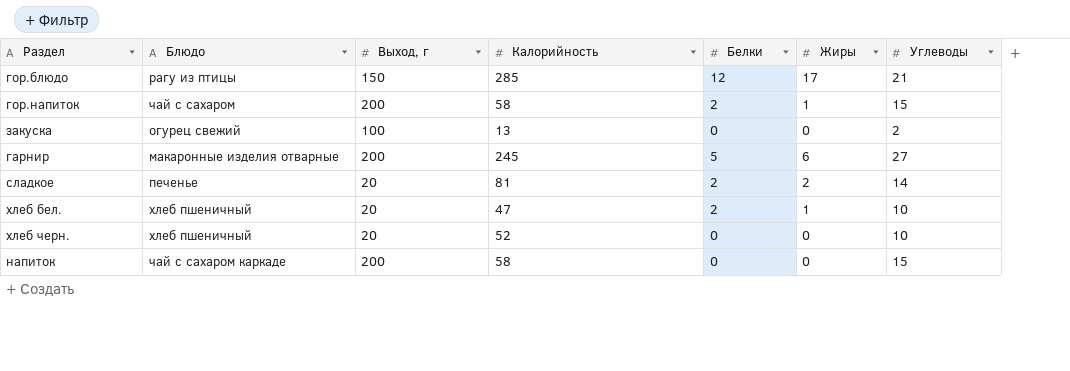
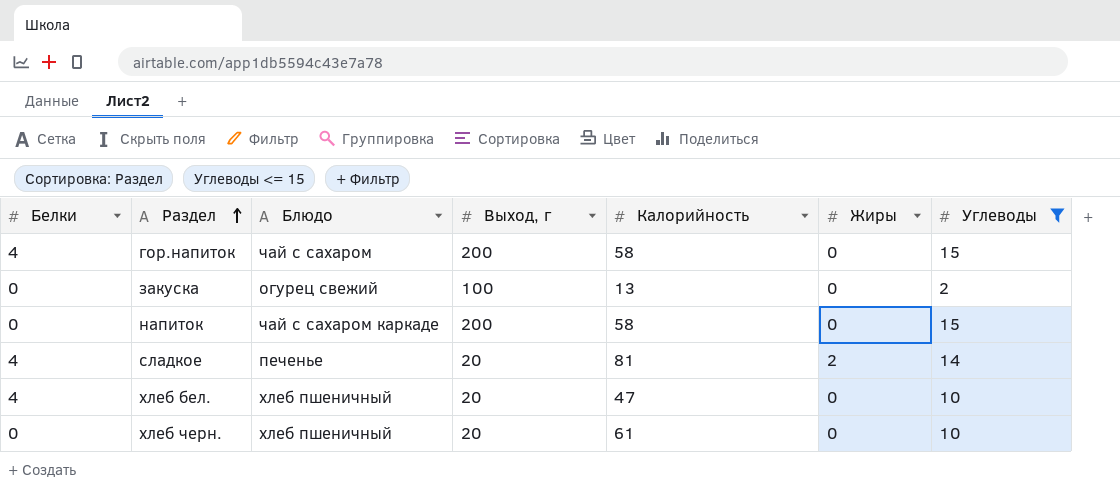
filter: none -> Углеводы <= 15
row order: none -> Раздел ascending
column Белки | position: 5 -> 1
гор.напиток | Белки: 2 -> 4
гор.напиток | Жиры: 1 -> 0
сладкое | Белки: 2 -> 4
хлеб бел. | Белки: 2 -> 4
хлеб бел. | Жиры: 1 -> 0
хлеб черн. | Калорийность: 52 -> 61

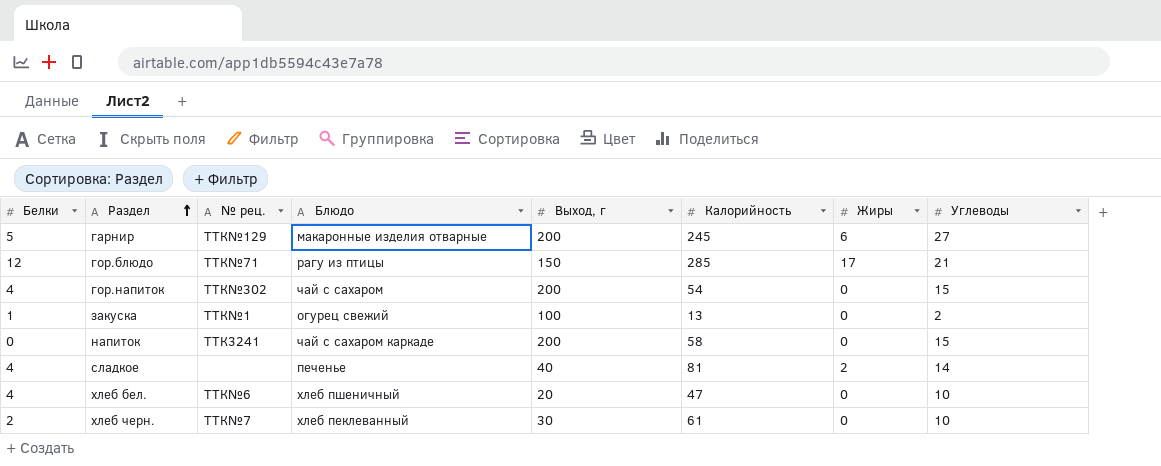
filter: Углеводы <= 15 -> none
column № рец. | position: none -> 3
гор.напиток | Калорийность: 58 -> 54
закуска | Белки: 0 -> 1
сладкое | Выход, г: 20 -> 40
хлеб черн. | Белки: 0 -> 2
хлеб черн. | Блюдо: хлеб пшеничный -> хлеб пеклеванный
хлеб черн. | Выход, г: 20 -> 30

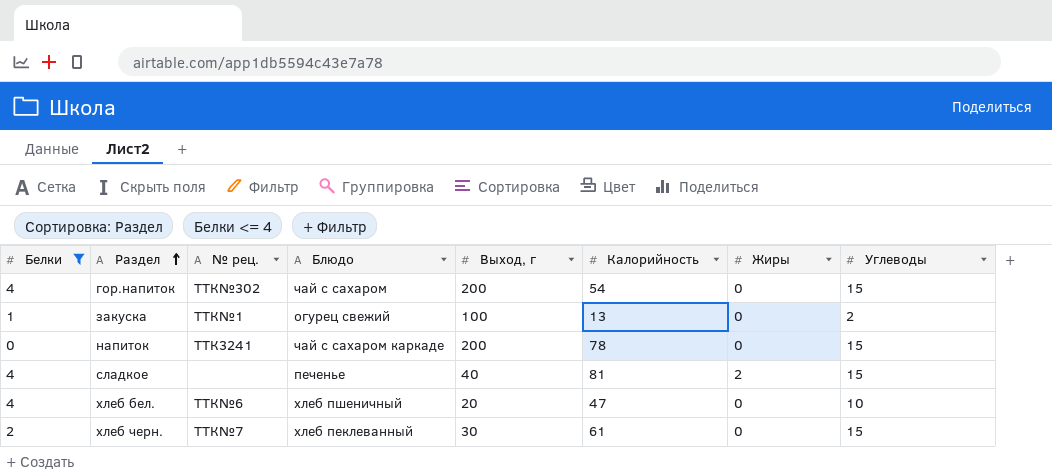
filter: none -> Белки <= 4
напиток | Калорийность: 58 -> 78
сладкое | Углеводы: 14 -> 15
хлеб черн. | Углеводы: 10 -> 15

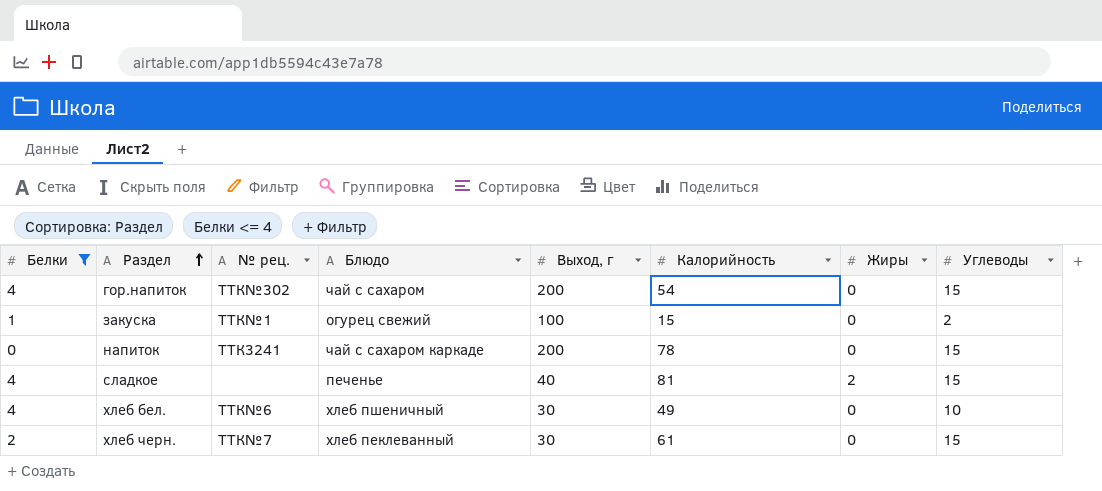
закуска | Калорийность: 13 -> 15
хлеб бел. | Выход, г: 20 -> 30
хлеб бел. | Калорийность: 47 -> 49

